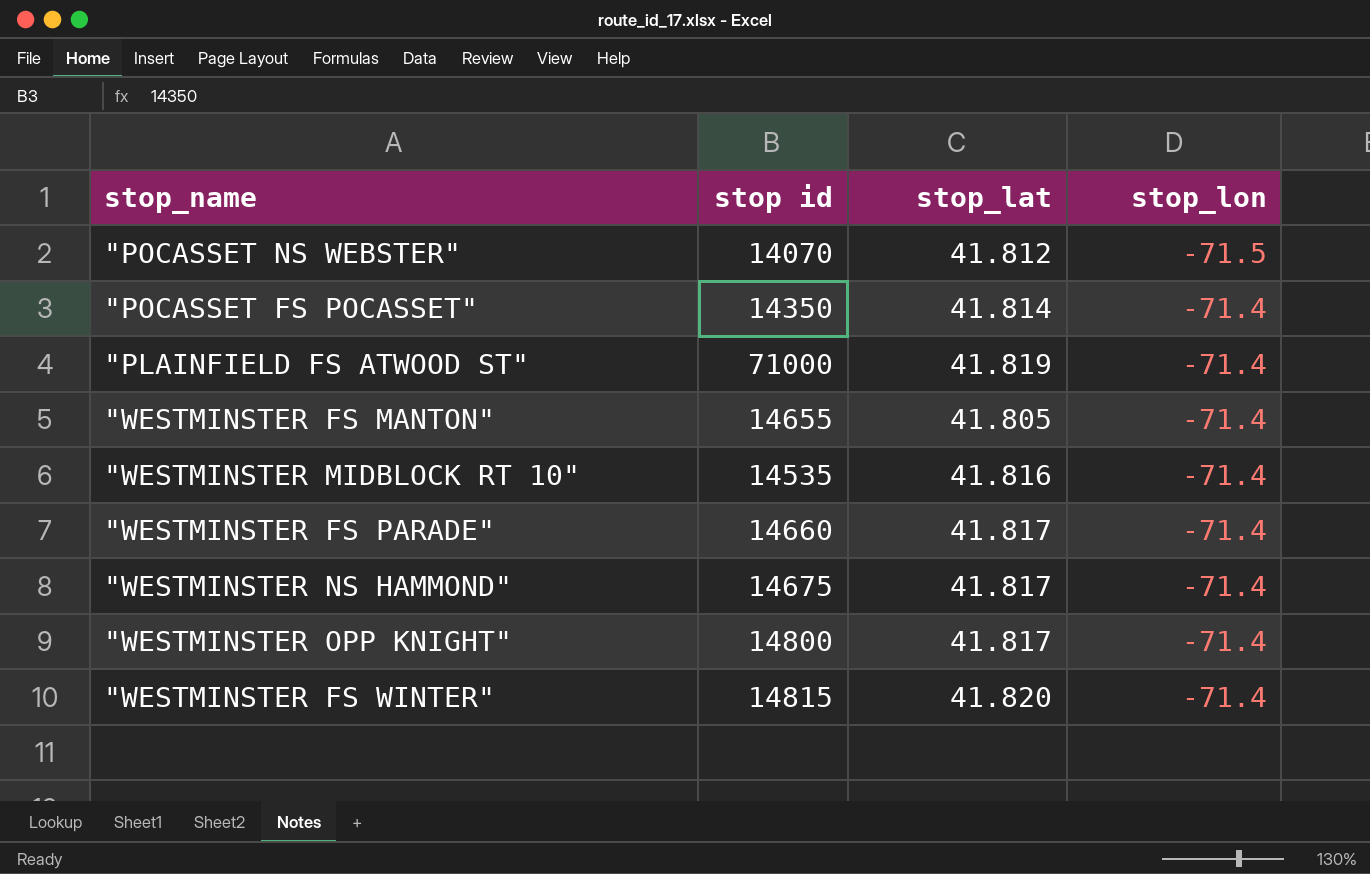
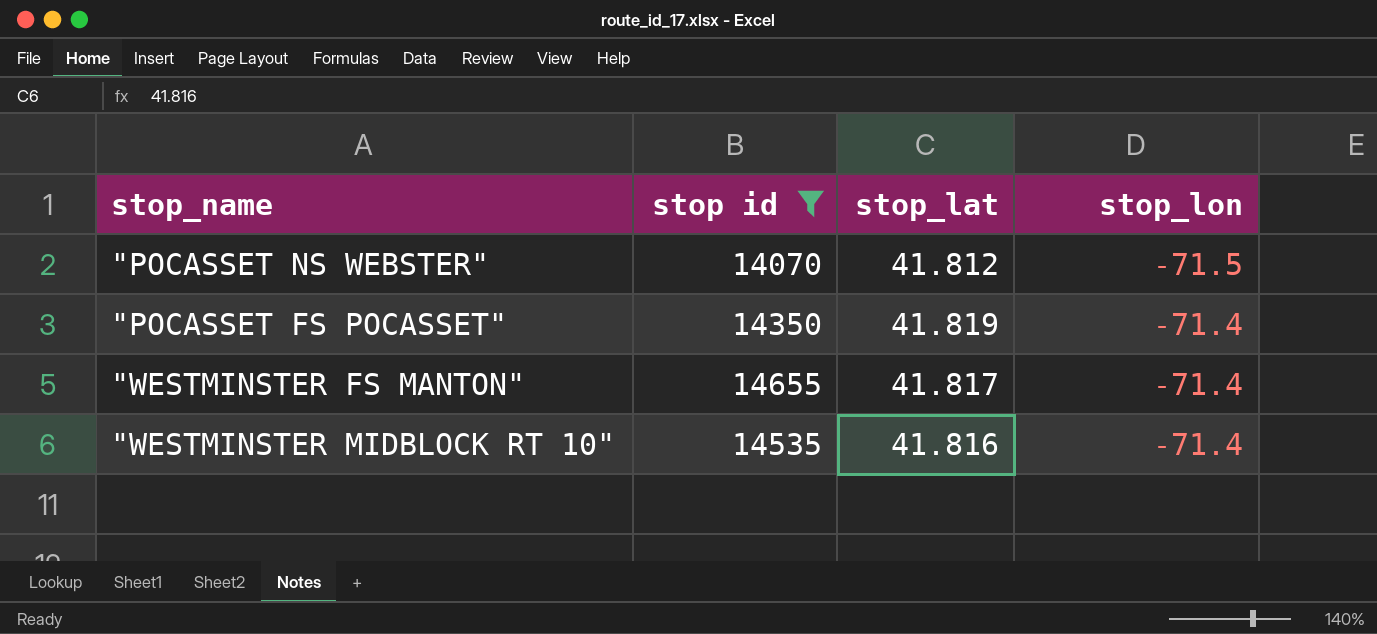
filter: none -> stop id <= 14655
"POCASSET FS POCASSET" | stop_lat: 41.814 -> 41.819
"WESTMINSTER FS MANTON" | stop_lat: 41.805 -> 41.817

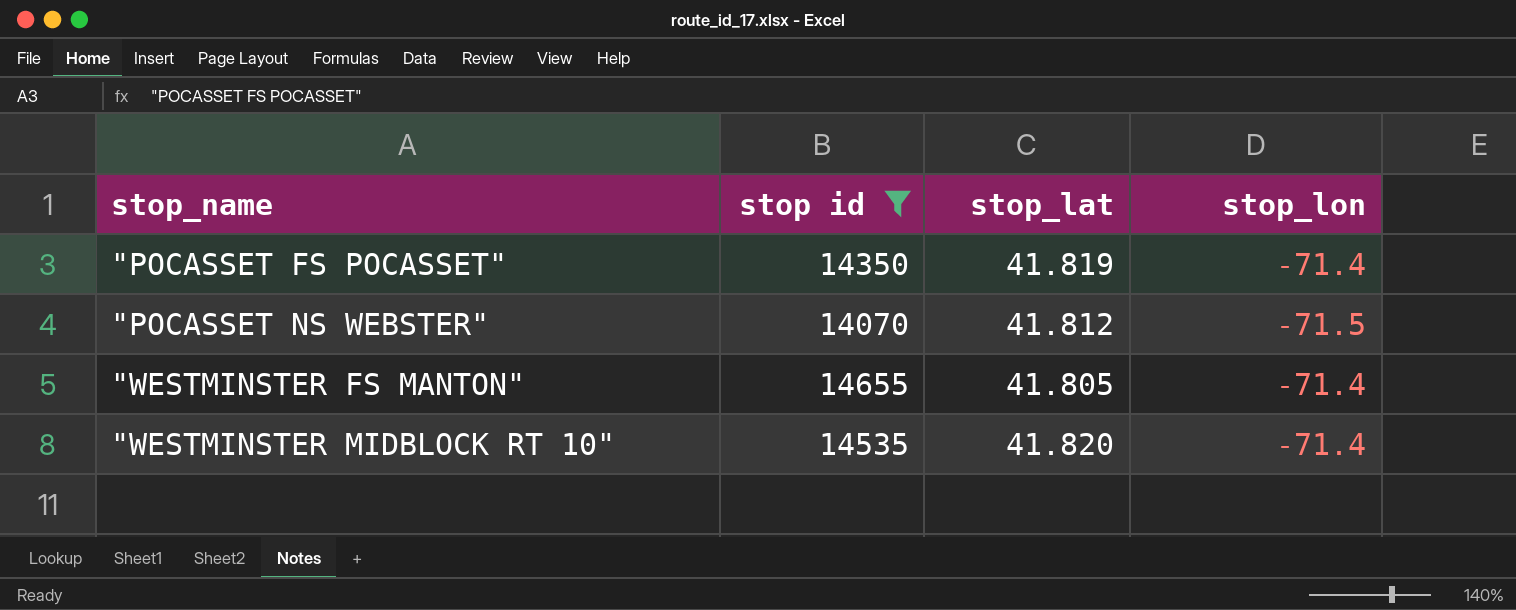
row order: stop_lon ascending -> stop_name ascending
"WESTMINSTER FS MANTON" | stop_lat: 41.817 -> 41.805
"WESTMINSTER MIDBLOCK RT 10" | stop_lat: 41.816 -> 41.820

